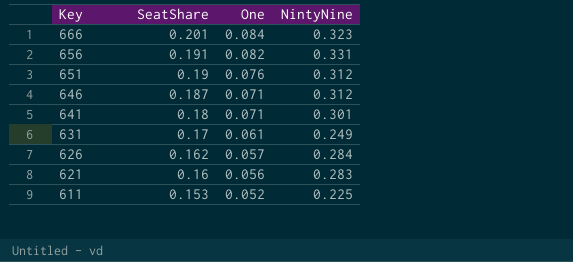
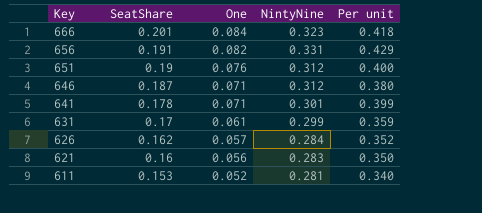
column Per unit | formula: none -> [One] / [SeatShare]
641 | SeatShare: 0.18 -> 0.178
631 | NintyNine: 0.249 -> 0.299
611 | NintyNine: 0.225 -> 0.281

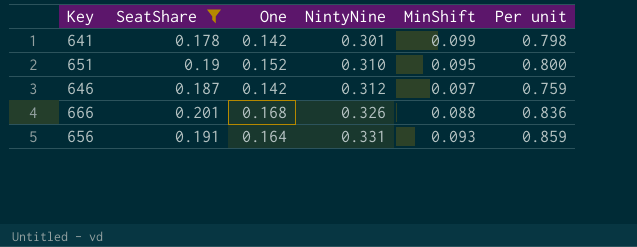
filter: none -> SeatShare >= 0.178
row order: Key descending -> NintyNine ascending
column MinShift | position: none -> 5
641 | One: 0.071 -> 0.142
641 | Per unit: 0.399 -> 0.798
651 | One: 0.076 -> 0.152
651 | NintyNine: 0.312 -> 0.310
651 | Per unit: 0.400 -> 0.800
646 | One: 0.071 -> 0.142
646 | Per unit: 0.380 -> 0.759
666 | One: 0.084 -> 0.168
666 | NintyNine: 0.323 -> 0.326
666 | Per unit: 0.418 -> 0.836
656 | One: 0.082 -> 0.164
656 | Per unit: 0.429 -> 0.859

